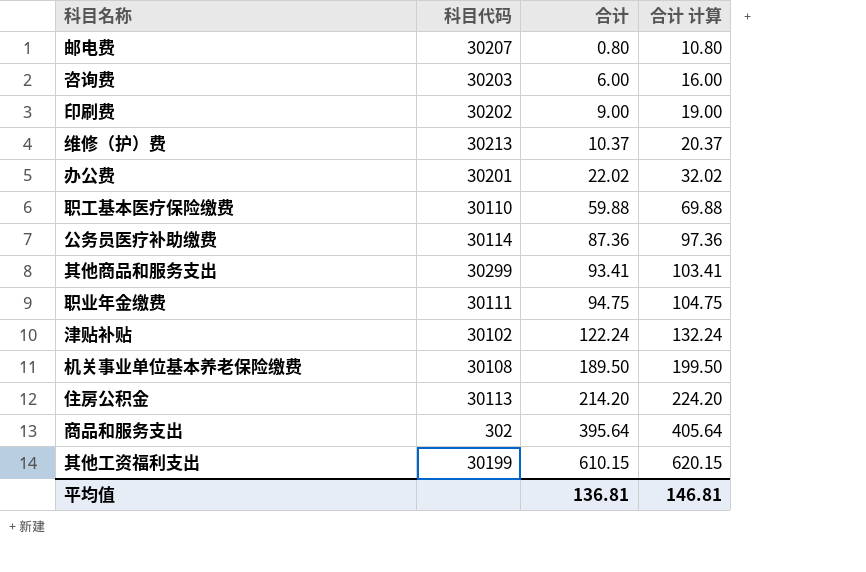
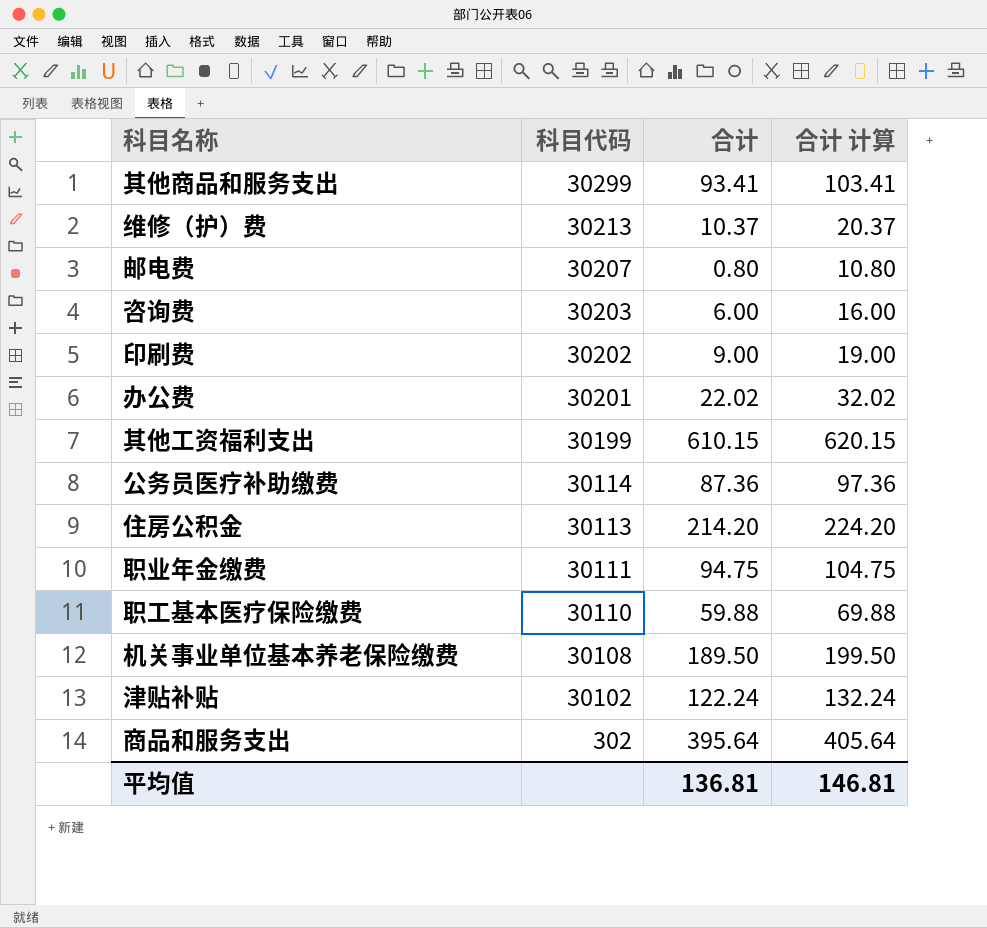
row order: 合计 ascending -> 科目代码 descending

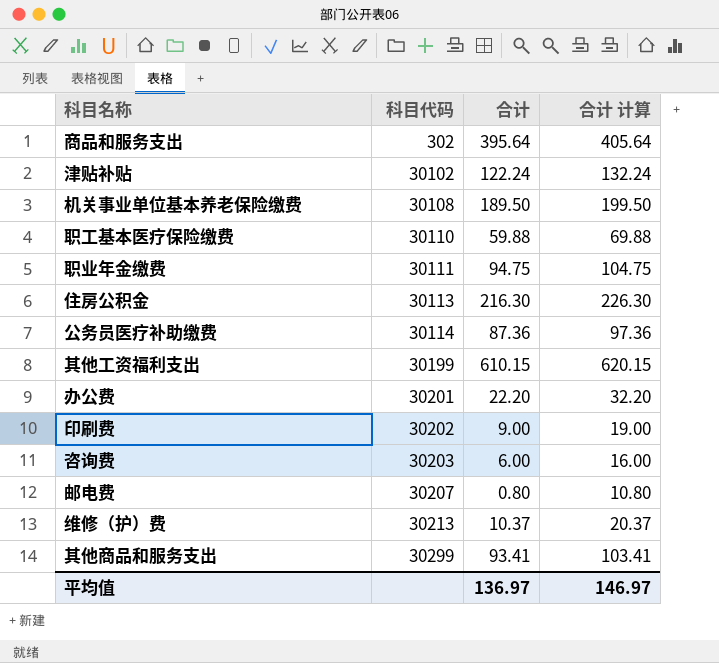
row order: 科目代码 descending -> 科目代码 ascending
住房公积金 | 合计: 214.20 -> 216.30
住房公积金 | 合计 计算: 224.20 -> 226.30
办公费 | 合计: 22.02 -> 22.20
办公费 | 合计 计算: 32.02 -> 32.20
平均值 | 合计: 136.81 -> 136.97
平均值 | 合计 计算: 146.81 -> 146.97

